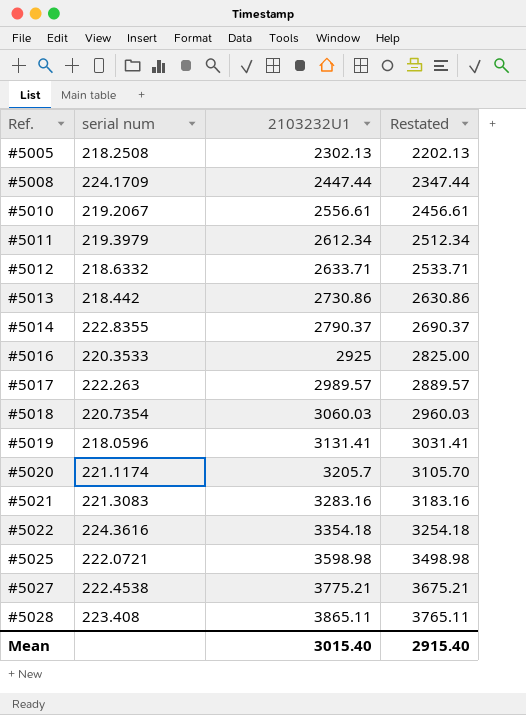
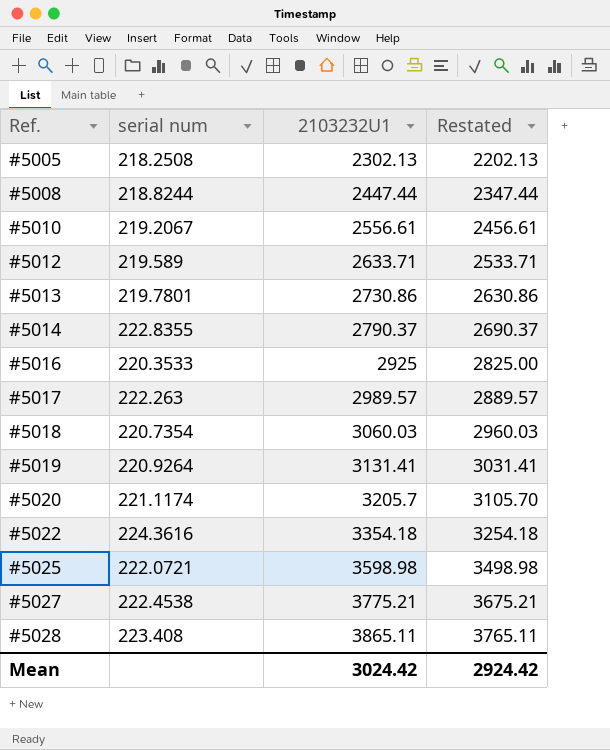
row #5011: 219.3979 | 2612.34 | 2512.34 -> none
row #5021: 221.3083 | 3283.16 | 3183.16 -> none
#5008 | serial num: 224.1709 -> 218.8244
#5012 | serial num: 218.6332 -> 219.589
#5013 | serial num: 218.442 -> 219.7801
#5019 | serial num: 218.0596 -> 220.9264
Mean | 2103232U1: 3015.40 -> 3024.42
Mean | Restated: 2915.40 -> 2924.42

